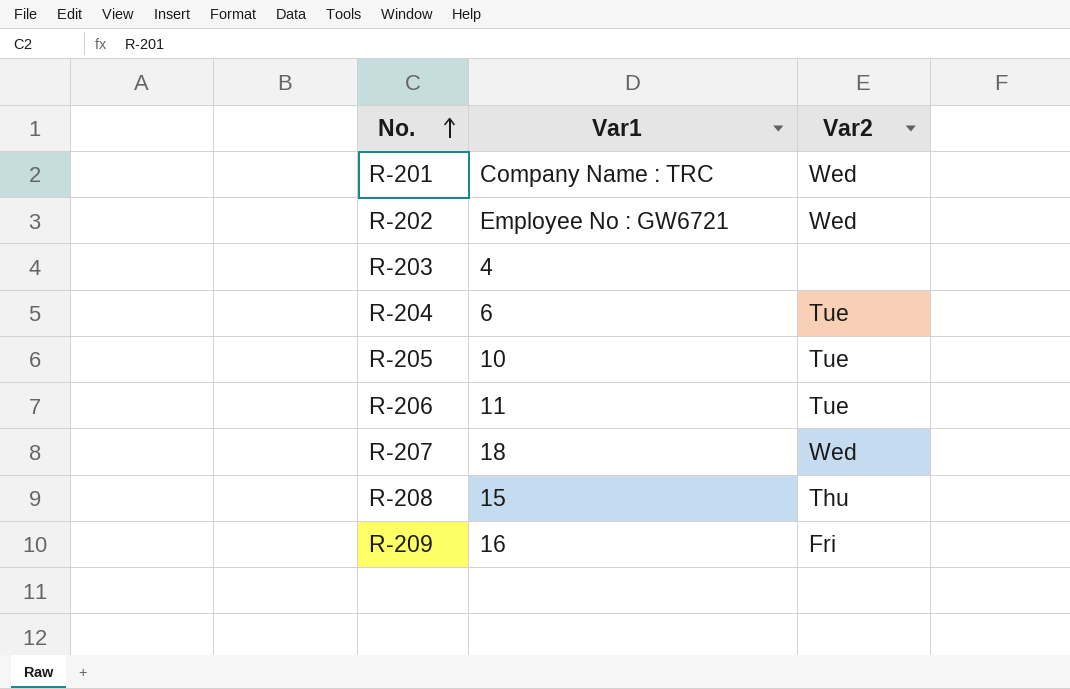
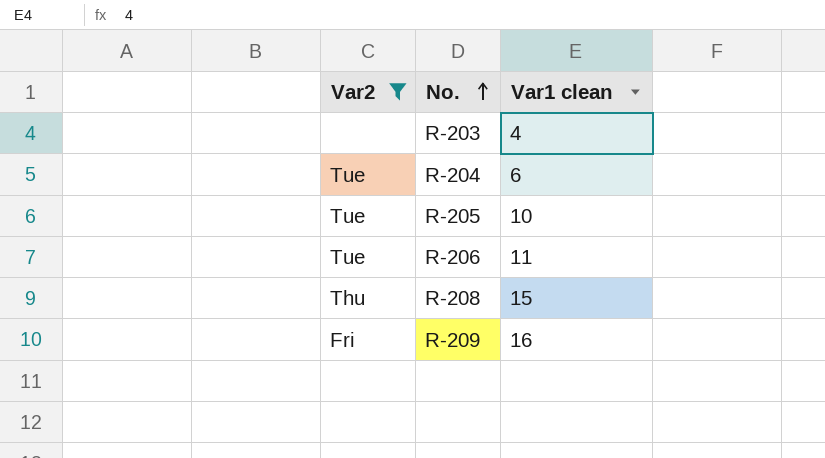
filter: none -> Var2 != Wed
column Var2 | position: 3 -> 1
column name: Var1 -> Var1 clean

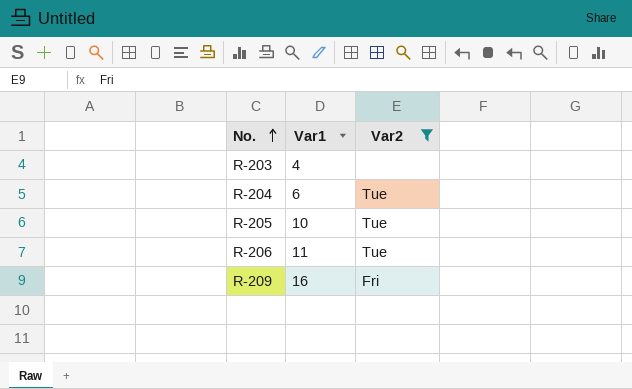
column name: Var1 clean -> Var1
column Var2 | position: 1 -> 3
row R-208: Thu | 15 -> none

